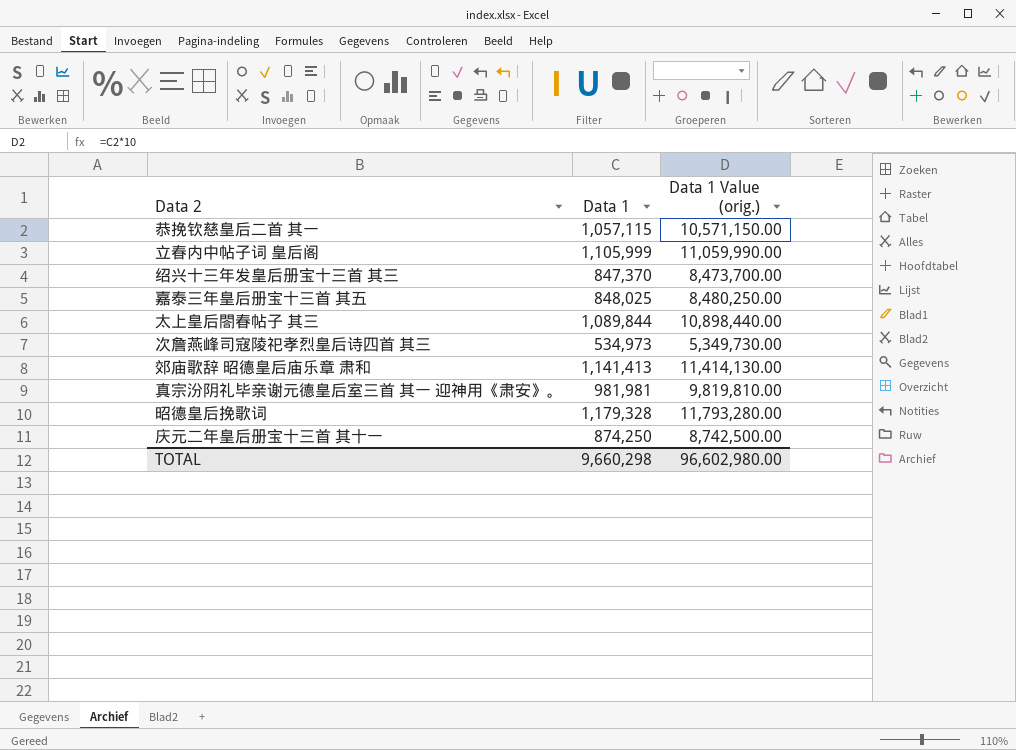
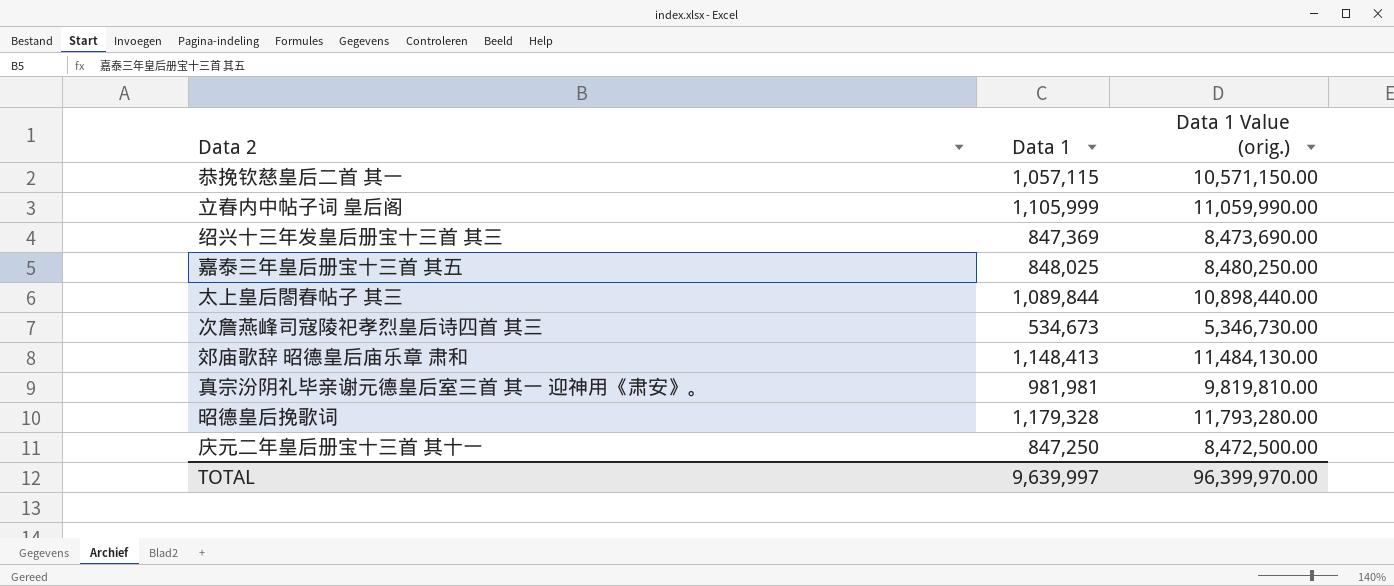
绍兴十三年发皇后册宝十三首 其三 | Data 1: 847,370 -> 847,369
绍兴十三年发皇后册宝十三首 其三 | Data 1 Value (orig.): 8,473,700.00 -> 8,473,690.00
次詹燕峰司寇陵祀孝烈皇后诗四首 其三 | Data 1: 534,973 -> 534,673
次詹燕峰司寇陵祀孝烈皇后诗四首 其三 | Data 1 Value (orig.): 5,349,730.00 -> 5,346,730.00
郊庙歌辞 昭德皇后庙乐章 肃和 | Data 1: 1,141,413 -> 1,148,413
郊庙歌辞 昭德皇后庙乐章 肃和 | Data 1 Value (orig.): 11,414,130.00 -> 11,484,130.00
庆元二年皇后册宝十三首 其十一 | Data 1: 874,250 -> 847,250
庆元二年皇后册宝十三首 其十一 | Data 1 Value (orig.): 8,742,500.00 -> 8,472,500.00
TOTAL | Data 1: 9,660,298 -> 9,639,997
TOTAL | Data 1 Value (orig.): 96,602,980.00 -> 96,399,970.00

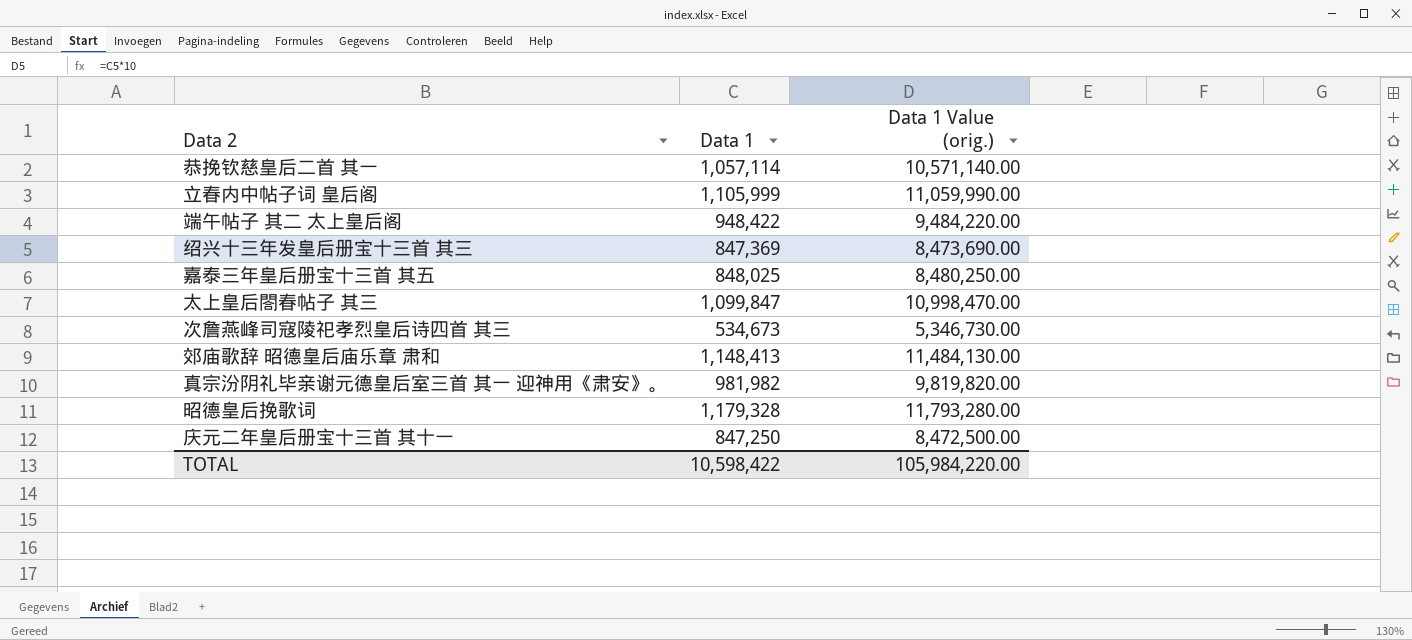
恭挽钦慈皇后二首 其一 | Data 1: 1,057,115 -> 1,057,114
恭挽钦慈皇后二首 其一 | Data 1 Value (orig.): 10,571,150.00 -> 10,571,140.00
row 端午帖子 其二 太上皇后阁: none -> 948,422 | 9,484,220.00
太上皇后閤春帖子 其三 | Data 1: 1,089,844 -> 1,099,847
太上皇后閤春帖子 其三 | Data 1 Value (orig.): 10,898,440.00 -> 10,998,470.00
真宗汾阴礼毕亲谢元德皇后室三首 其一 迎神用《肃安》。 | Data 1: 981,981 -> 981,982
真宗汾阴礼毕亲谢元德皇后室三首 其一 迎神用《肃安》。 | Data 1 Value (orig.): 9,819,810.00 -> 9,819,820.00
TOTAL | Data 1: 9,639,997 -> 10,598,422
TOTAL | Data 1 Value (orig.): 96,399,970.00 -> 105,984,220.00

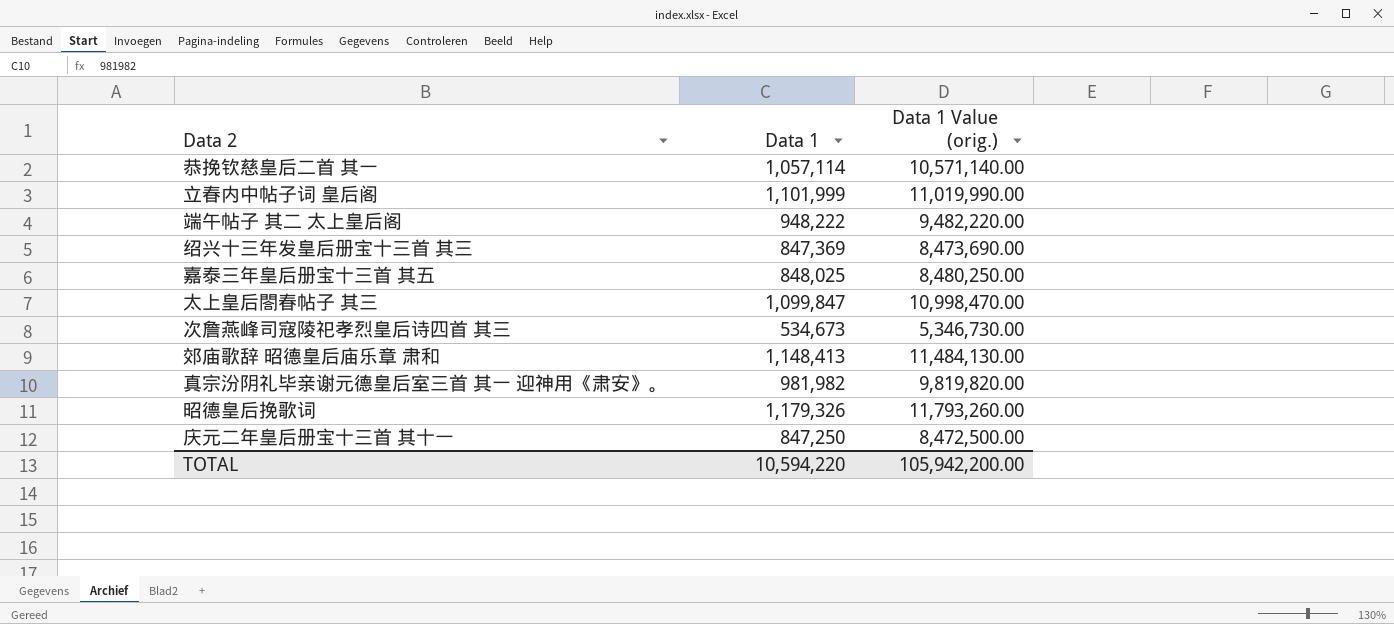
立春内中帖子词 皇后阁 | Data 1: 1,105,999 -> 1,101,999
立春内中帖子词 皇后阁 | Data 1 Value (orig.): 11,059,990.00 -> 11,019,990.00
端午帖子 其二 太上皇后阁 | Data 1: 948,422 -> 948,222
端午帖子 其二 太上皇后阁 | Data 1 Value (orig.): 9,484,220.00 -> 9,482,220.00
昭德皇后挽歌词 | Data 1: 1,179,328 -> 1,179,326
昭德皇后挽歌词 | Data 1 Value (orig.): 11,793,280.00 -> 11,793,260.00
TOTAL | Data 1: 10,598,422 -> 10,594,220
TOTAL | Data 1 Value (orig.): 105,984,220.00 -> 105,942,200.00

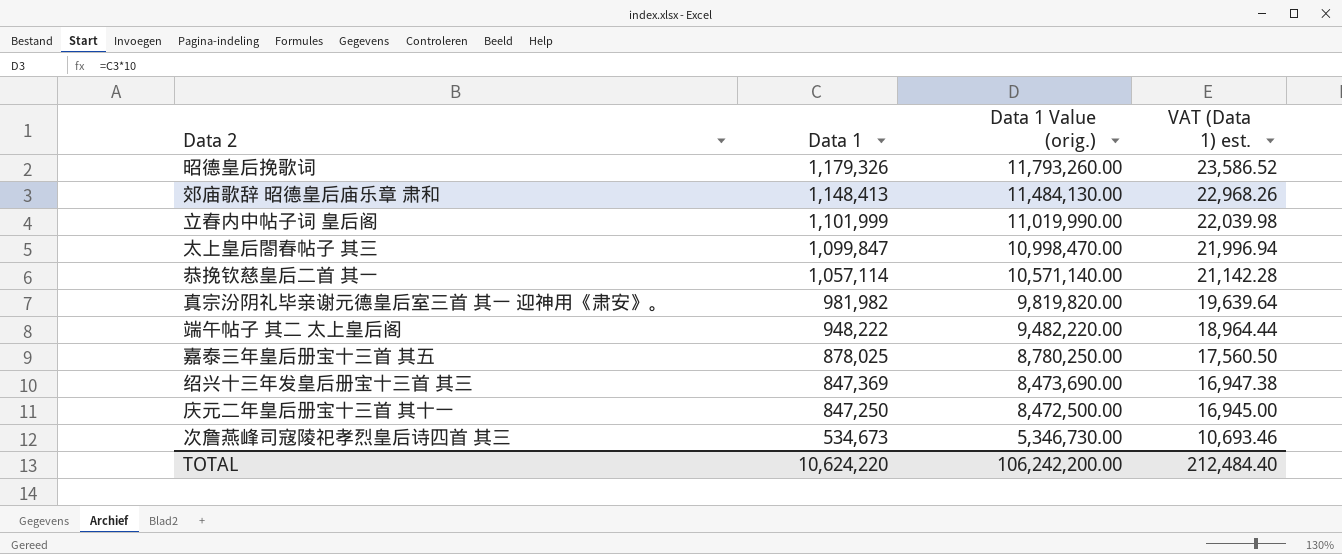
row order: none -> Data 1 descending
column VAT (Data 1) est. | formula: none -> [Data 1] * 0.02
嘉泰三年皇后册宝十三首 其五 | Data 1: 848,025 -> 878,025
嘉泰三年皇后册宝十三首 其五 | Data 1 Value (orig.): 8,480,250.00 -> 8,780,250.00
TOTAL | Data 1: 10,594,220 -> 10,624,220
TOTAL | Data 1 Value (orig.): 105,942,200.00 -> 106,242,200.00

